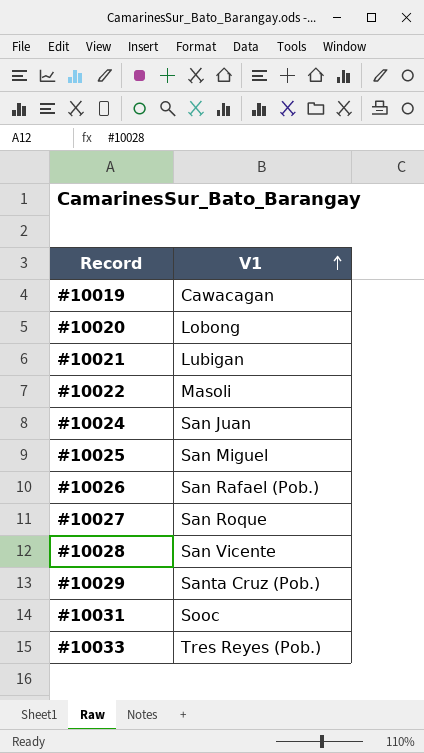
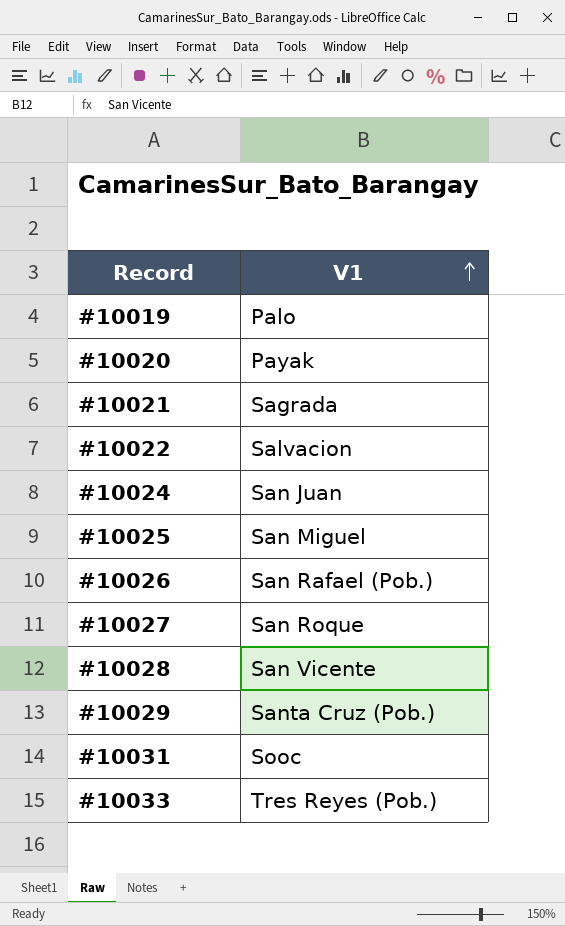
#10019 | V1: Cawacagan -> Palo
#10020 | V1: Lobong -> Payak
#10021 | V1: Lubigan -> Sagrada
#10022 | V1: Masoli -> Salvacion

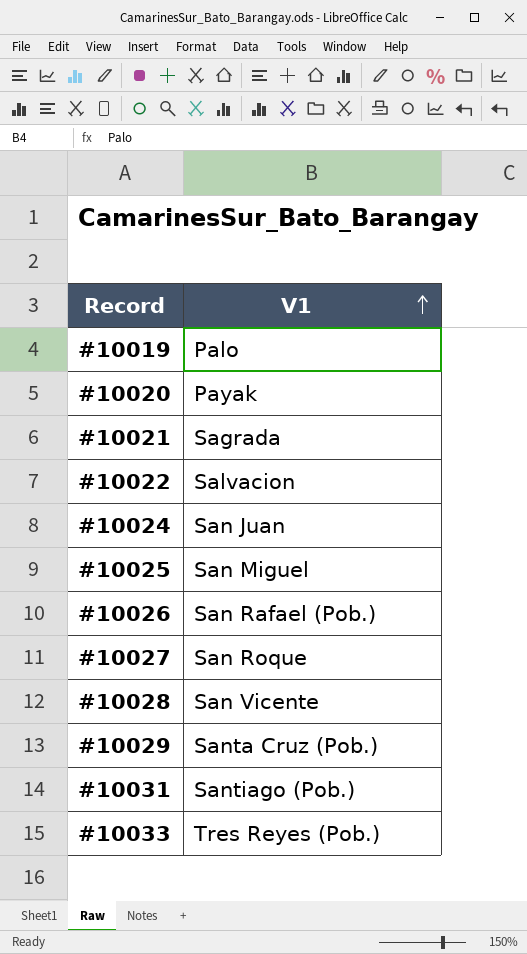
#10031 | V1: Sooc -> Santiago (Pob.)

